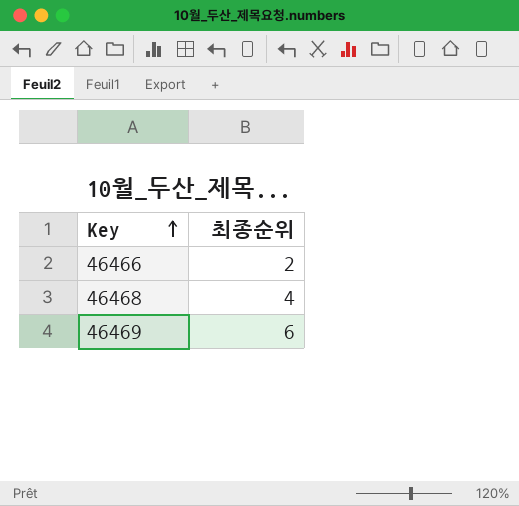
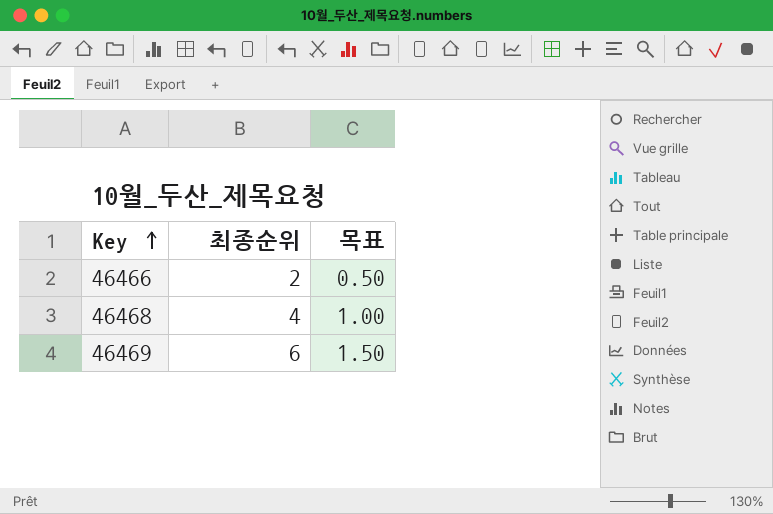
column 목표 | formula: none -> [최종순위] * 0.25

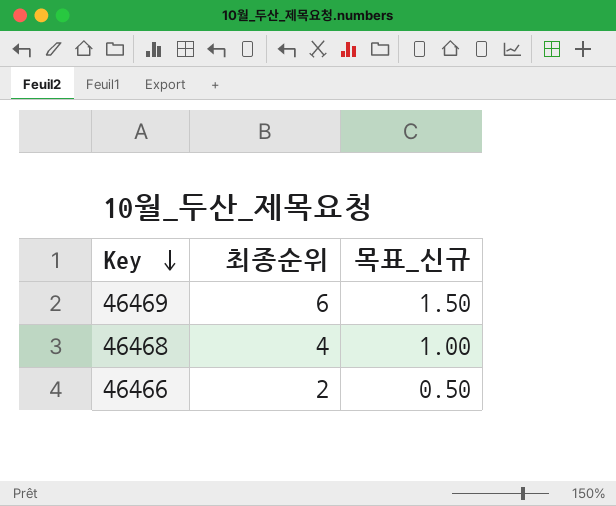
row order: Key ascending -> Key descending
column name: 목표 -> 목표_신규

